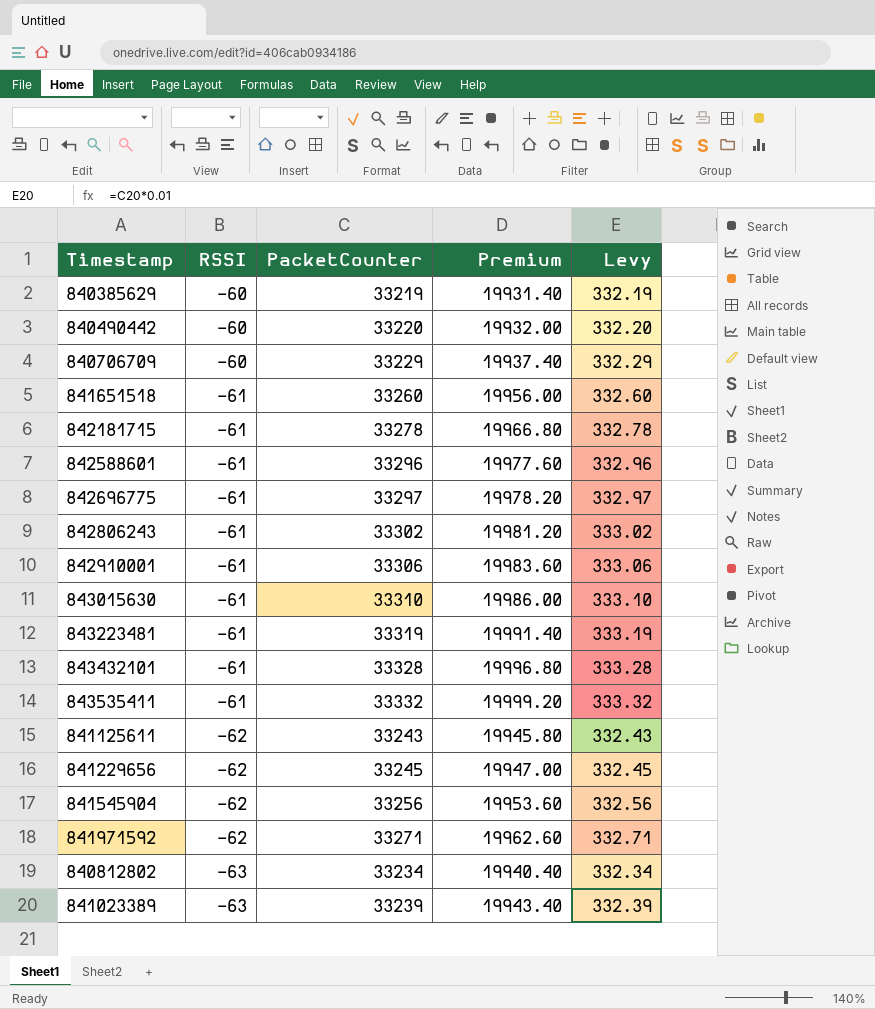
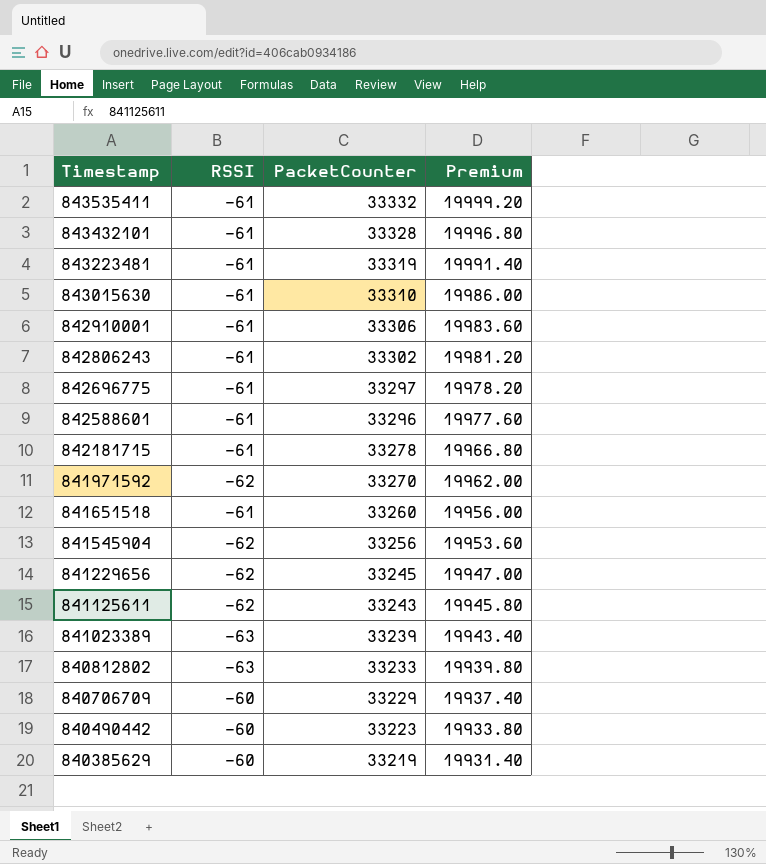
row order: RSSI descending -> Timestamp descending
column Levy | formula: [PacketCounter] * 0.01 -> none
841971592 | PacketCounter: 33271 -> 33270
841971592 | Premium: 19962.60 -> 19962.00
840812802 | PacketCounter: 33234 -> 33233
840812802 | Premium: 19940.40 -> 19939.80
840490442 | PacketCounter: 33220 -> 33223
840490442 | Premium: 19932.00 -> 19933.80

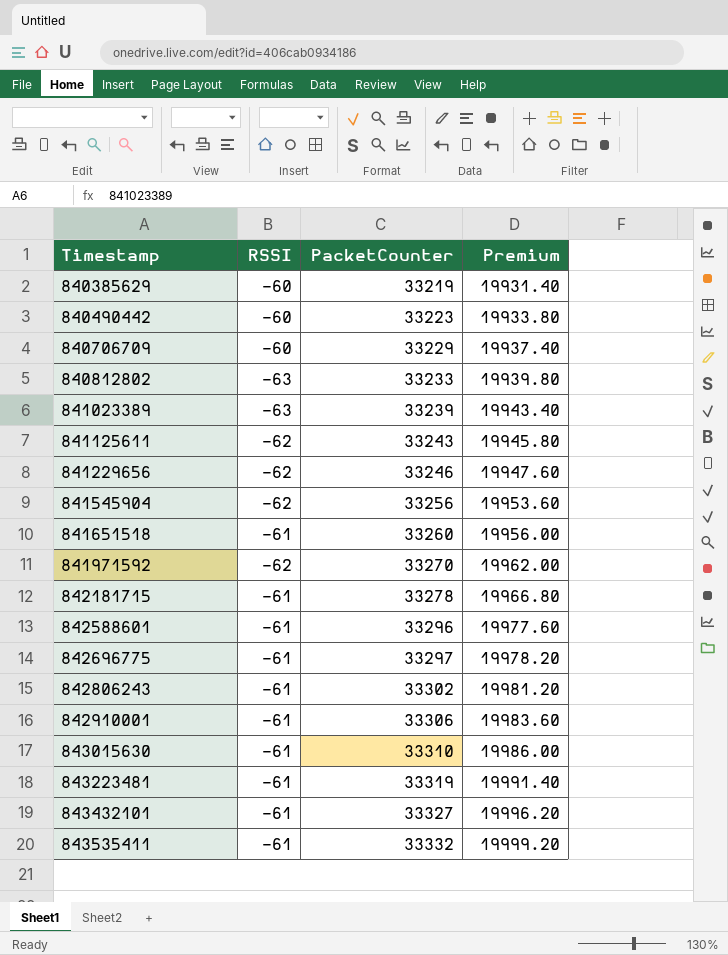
row order: Timestamp descending -> Timestamp ascending
841229656 | PacketCounter: 33245 -> 33246
841229656 | Premium: 19947.00 -> 19947.60
843432101 | PacketCounter: 33328 -> 33327
843432101 | Premium: 19996.80 -> 19996.20

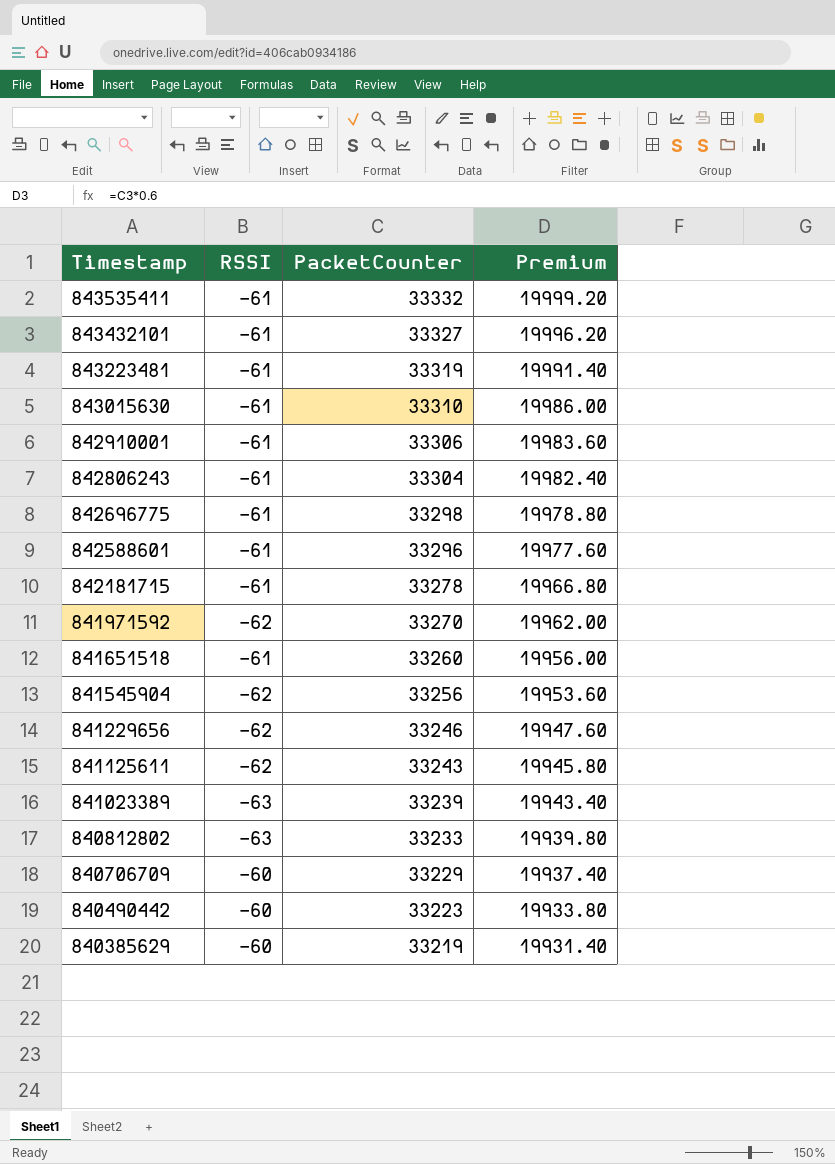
row order: Timestamp ascending -> Timestamp descending
842806243 | PacketCounter: 33302 -> 33304
842806243 | Premium: 19981.20 -> 19982.40
842696775 | PacketCounter: 33297 -> 33298
842696775 | Premium: 19978.20 -> 19978.80

